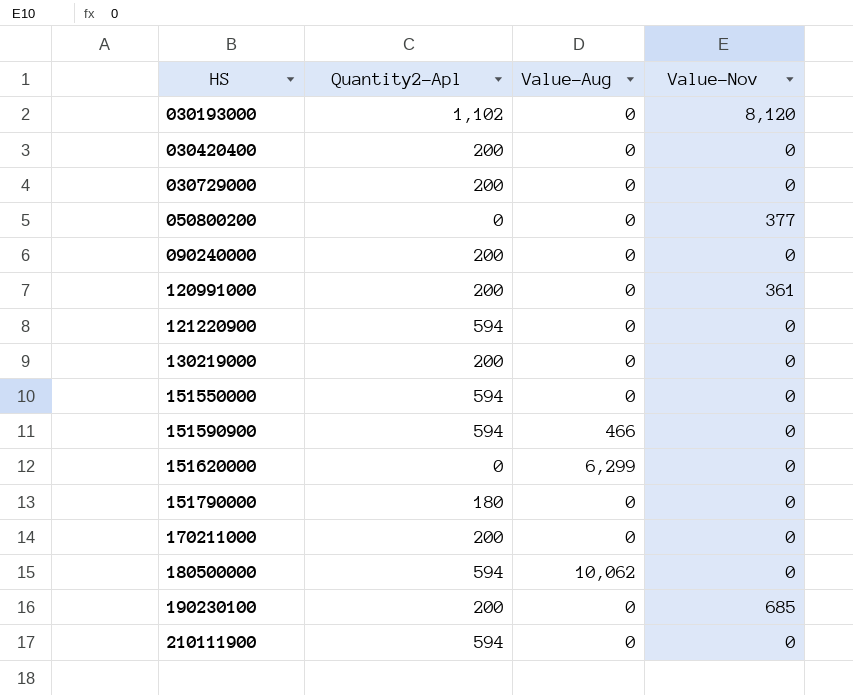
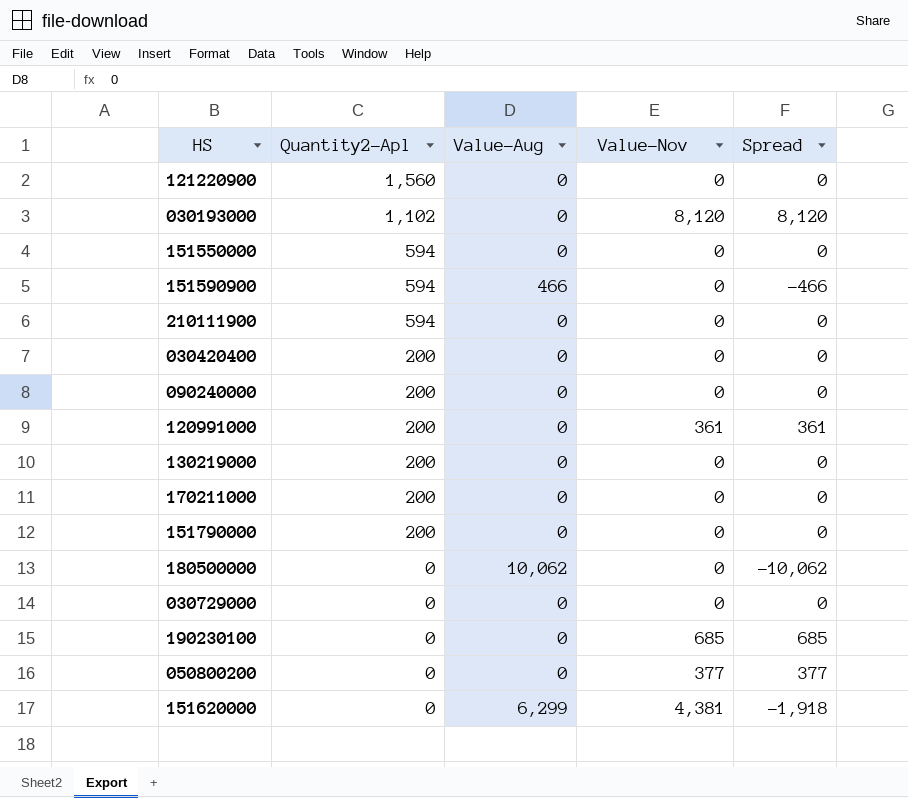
row order: HS ascending -> Quantity2-Apl descending
column Spread | formula: none -> [Value-Nov] - [Value-Aug]
121220900 | Quantity2-Apl: 594 -> 1,560
151790000 | Quantity2-Apl: 180 -> 200
180500000 | Quantity2-Apl: 594 -> 0
030729000 | Quantity2-Apl: 200 -> 0
190230100 | Quantity2-Apl: 200 -> 0
151620000 | Value-Nov: 0 -> 4,381

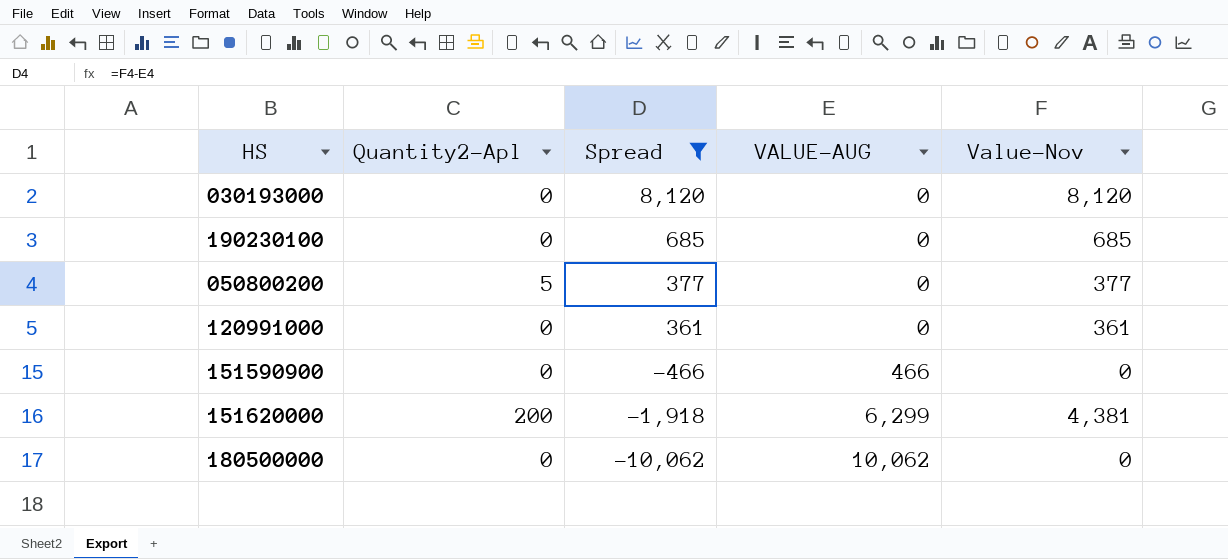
filter: none -> Spread != 0
row order: Quantity2-Apl descending -> Spread descending
column Spread | position: 5 -> 3
column name: Value-Aug -> VALUE-AUG
030193000 | Quantity2-Apl: 1,102 -> 0
050800200 | Quantity2-Apl: 0 -> 5
120991000 | Quantity2-Apl: 200 -> 0
151590900 | Quantity2-Apl: 594 -> 0
151620000 | Quantity2-Apl: 0 -> 200

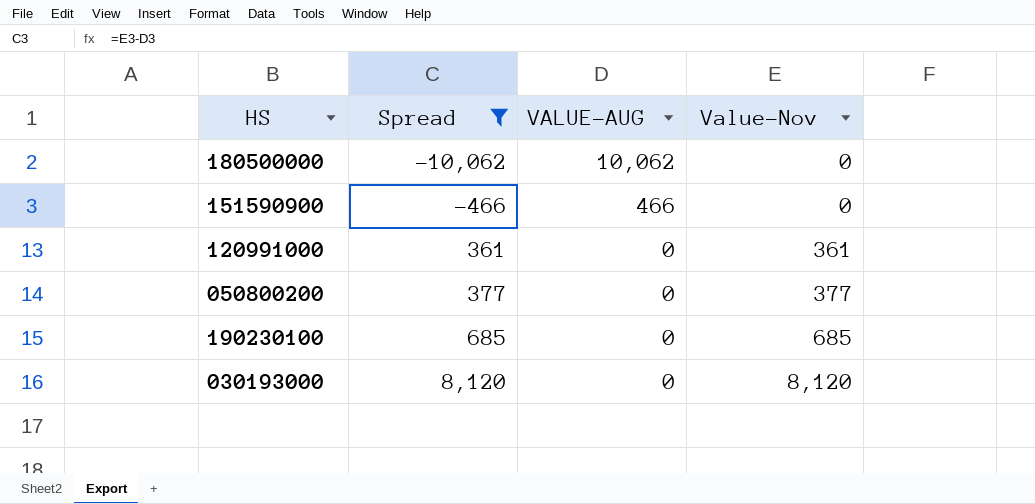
row order: Spread descending -> Spread ascending
column Quantity2-Apl | position: 2 -> none
row 151620000: 200 | -1,918 | 6,299 | 4,381 -> none

